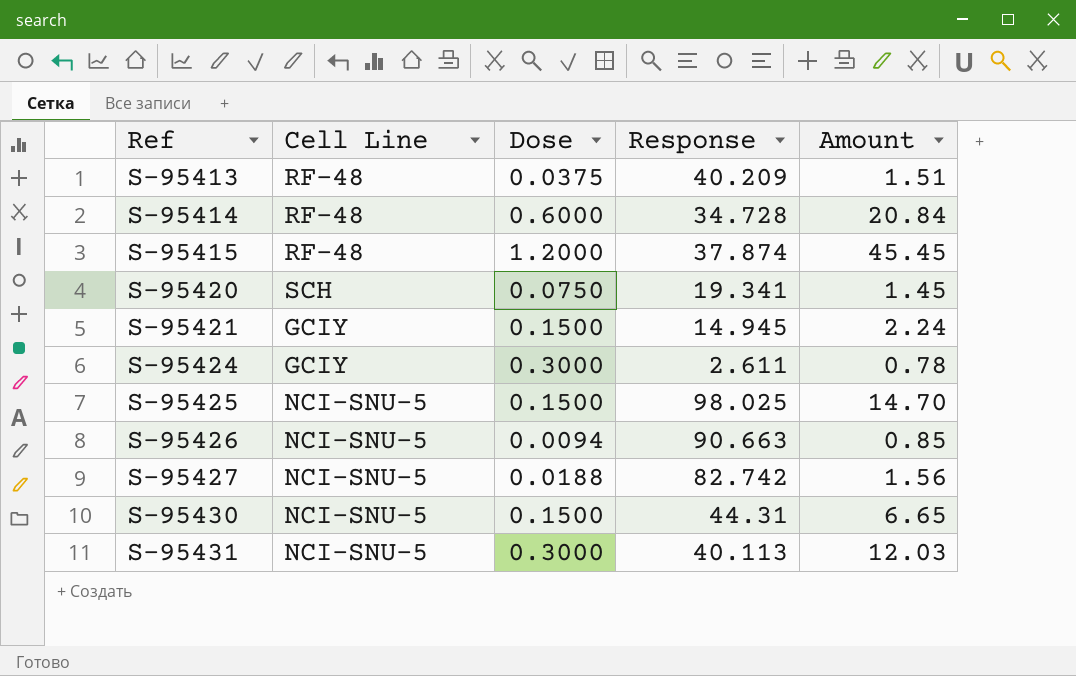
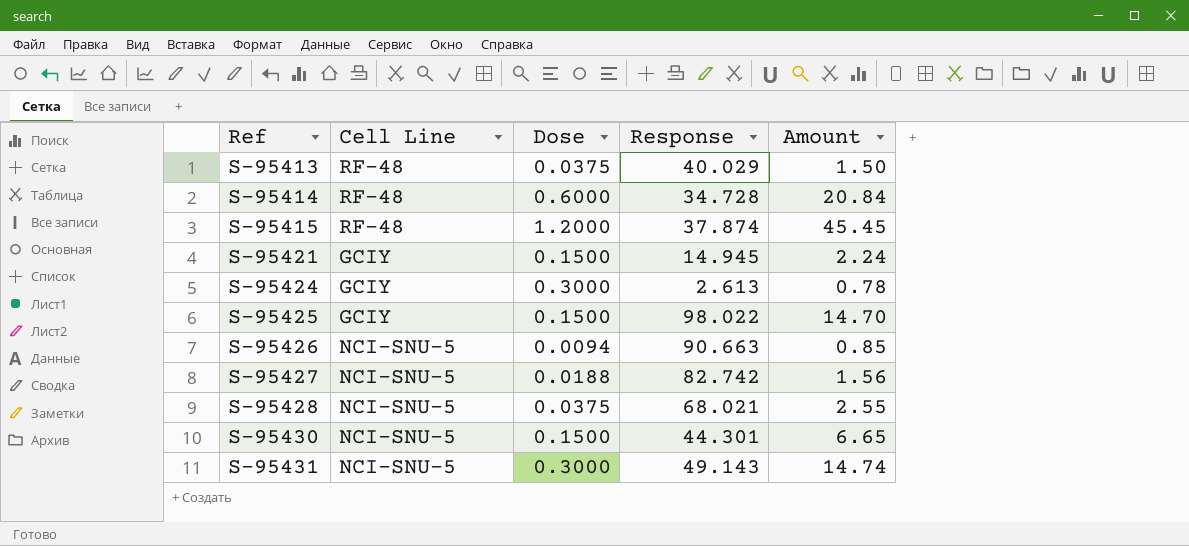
row S-95420: SCH | 0.0750 | 19.341 | 1.45 -> none
S-95413 | Response: 40.209 -> 40.029
S-95413 | Amount: 1.51 -> 1.50
S-95424 | Response: 2.611 -> 2.613
S-95425 | Cell Line: NCI-SNU-5 -> GCIY
S-95425 | Response: 98.025 -> 98.022
row S-95428: none -> NCI-SNU-5 | 0.0375 | 68.021 | 2.55
S-95430 | Response: 44.31 -> 44.301
S-95431 | Response: 40.113 -> 49.143
S-95431 | Amount: 12.03 -> 14.74

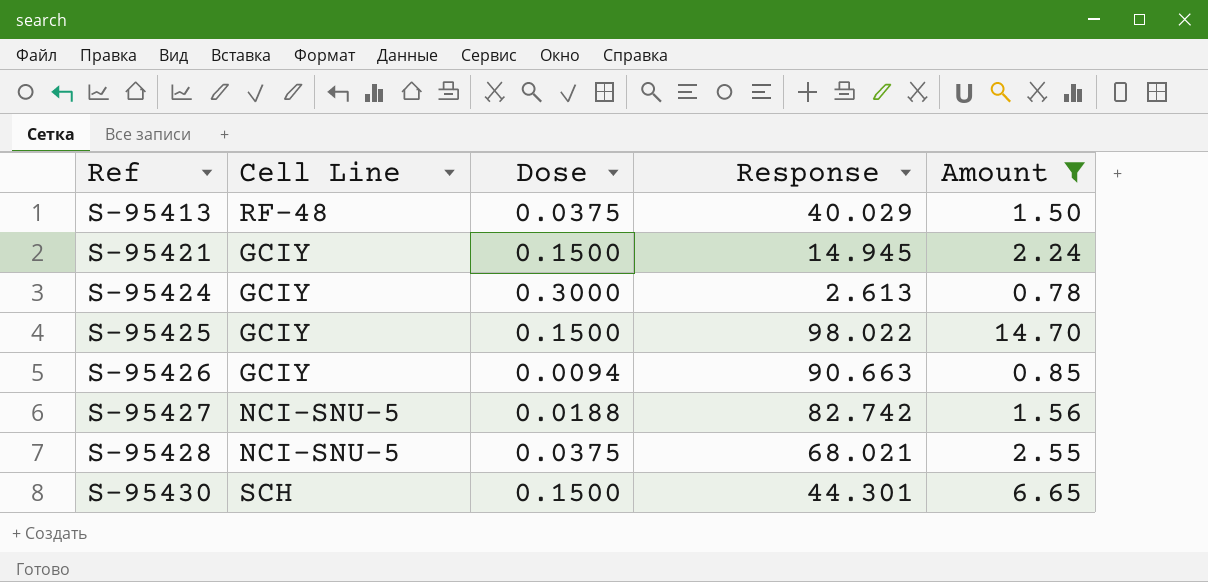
filter: none -> Amount <= 14.70
S-95426 | Cell Line: NCI-SNU-5 -> GCIY
S-95430 | Cell Line: NCI-SNU-5 -> SCH

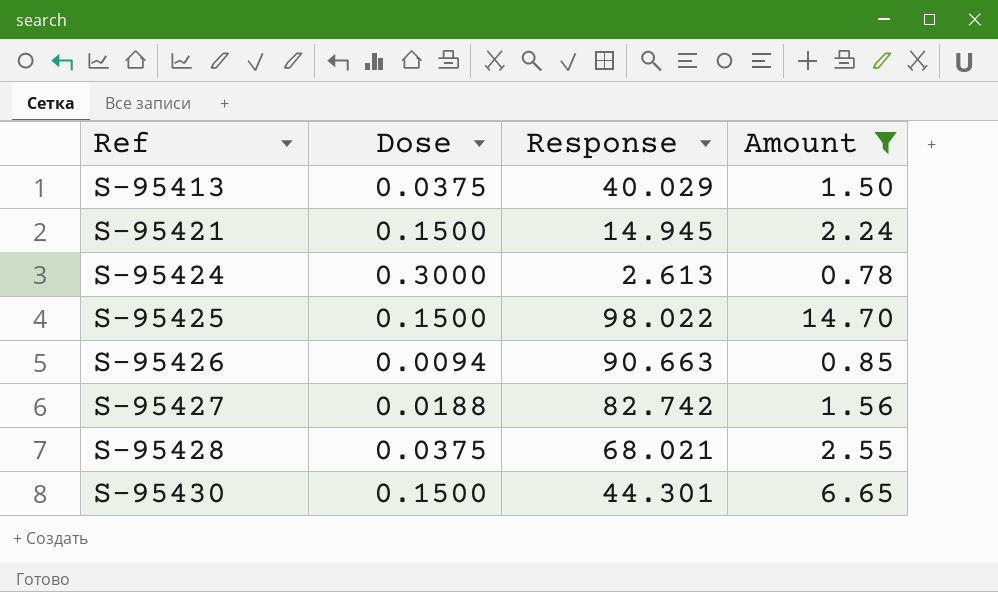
column Cell Line | position: 2 -> none

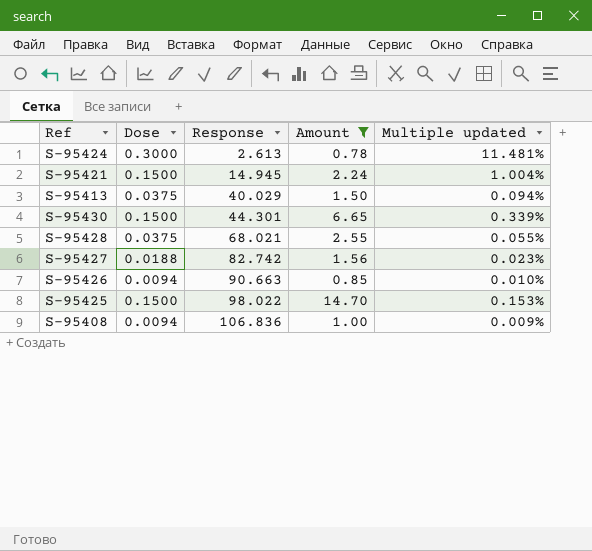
row order: Ref ascending -> Response ascending
column Multiple updated | formula: none -> [Dose] / [Response]
row S-95408: none -> 0.0094 | 106.836 | 1.00 | 0.009%

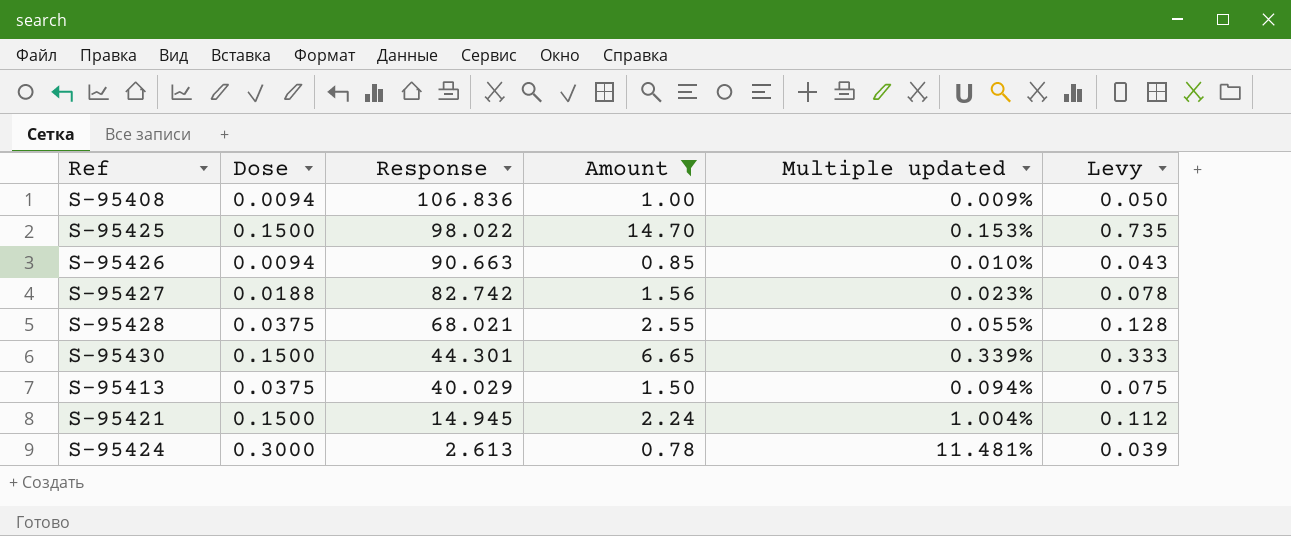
row order: Response ascending -> Response descending
column Levy | formula: none -> [Amount] * 0.05

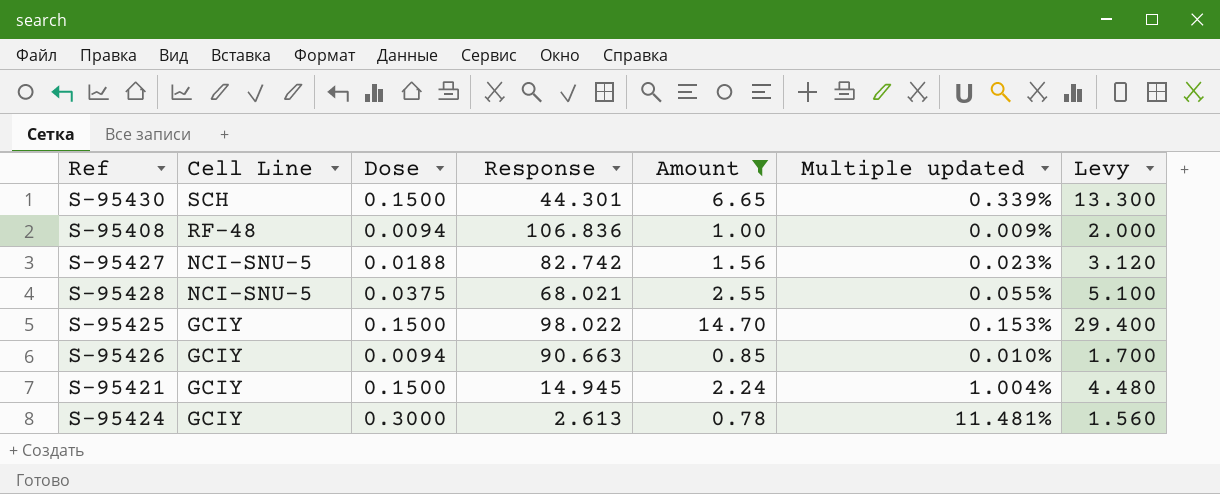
row order: Response descending -> Cell Line descending
column Cell Line | position: none -> 2
column Levy | formula: [Amount] * 0.05 -> [Amount] * 2
row S-95413: 0.0375 | 40.029 | 1.50 | 0.094% | 0.075 -> none

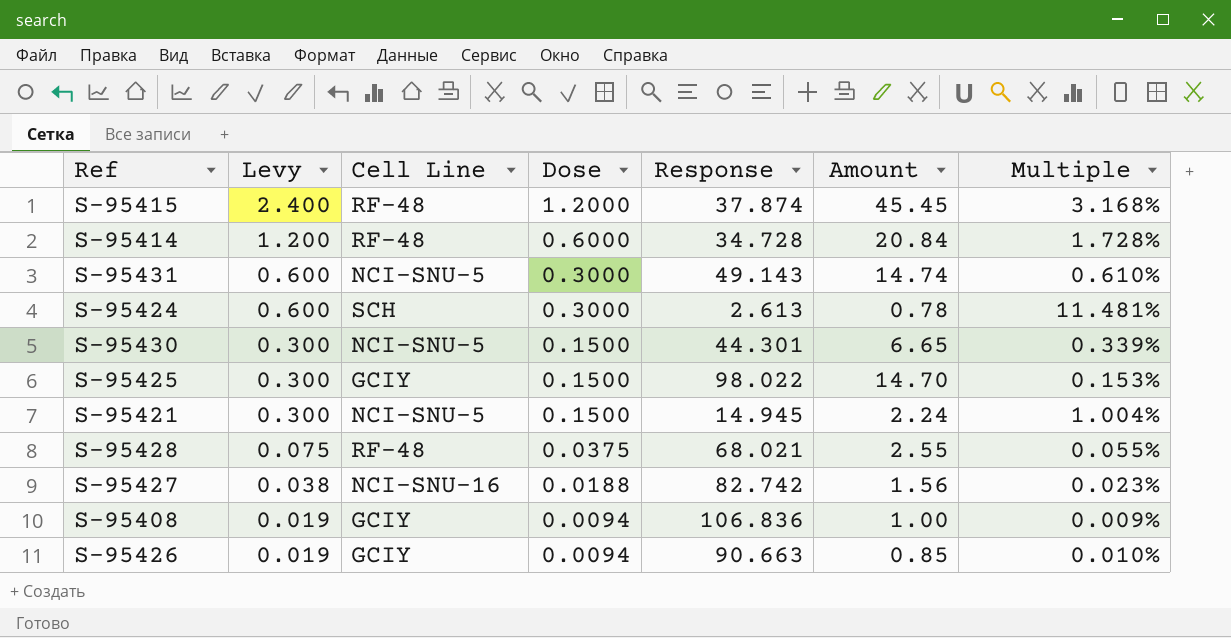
filter: Amount <= 14.70 -> none
row order: Cell Line descending -> Levy descending
column Levy | formula: [Amount] * 2 -> [Dose] * 2
column Levy | position: 7 -> 2
column name: Multiple updated -> Multiple
S-95424 | Cell Line: GCIY -> SCH
S-95430 | Cell Line: SCH -> NCI-SNU-5
S-95421 | Cell Line: GCIY -> NCI-SNU-5
S-95428 | Cell Line: NCI-SNU-5 -> RF-48
S-95427 | Cell Line: NCI-SNU-5 -> NCI-SNU-16
S-95408 | Cell Line: RF-48 -> GCIY

